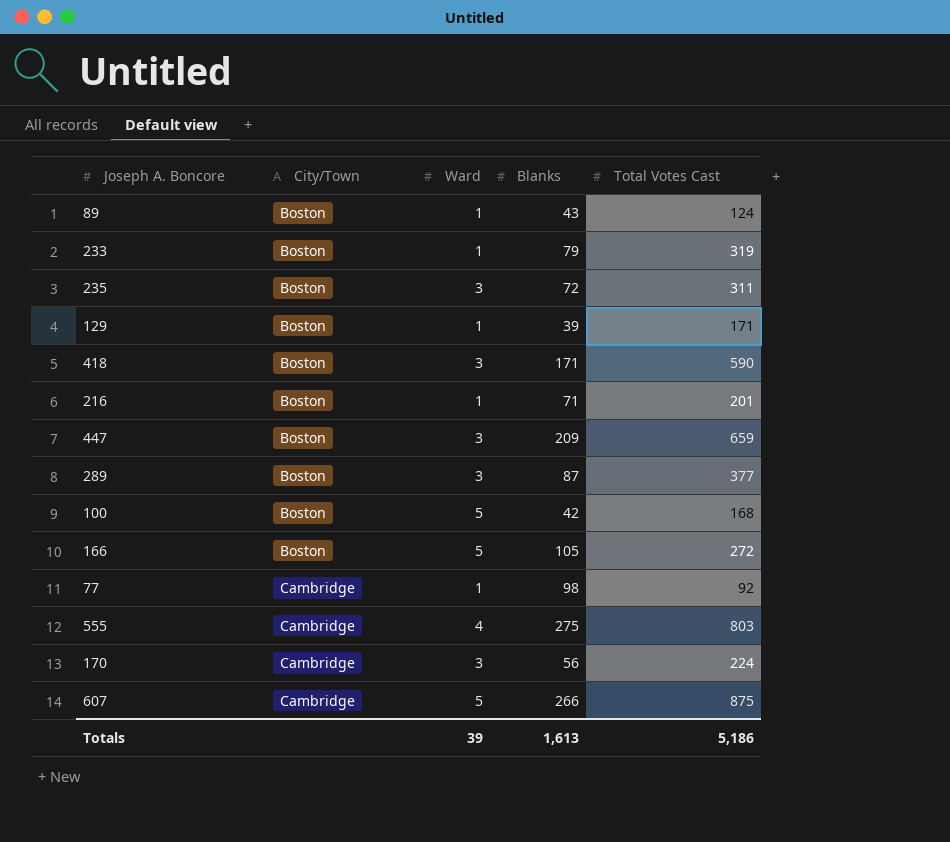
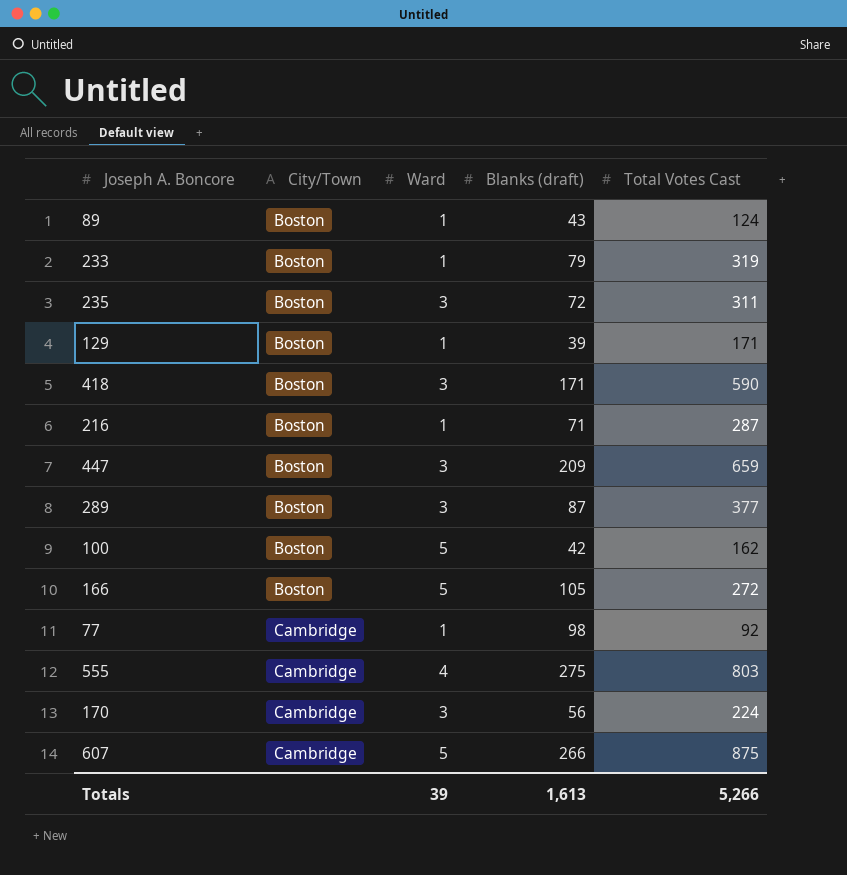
column name: Blanks -> Blanks (draft)
216 | Total Votes Cast: 201 -> 287
100 | Total Votes Cast: 168 -> 162
Totals | Total Votes Cast: 5,186 -> 5,266

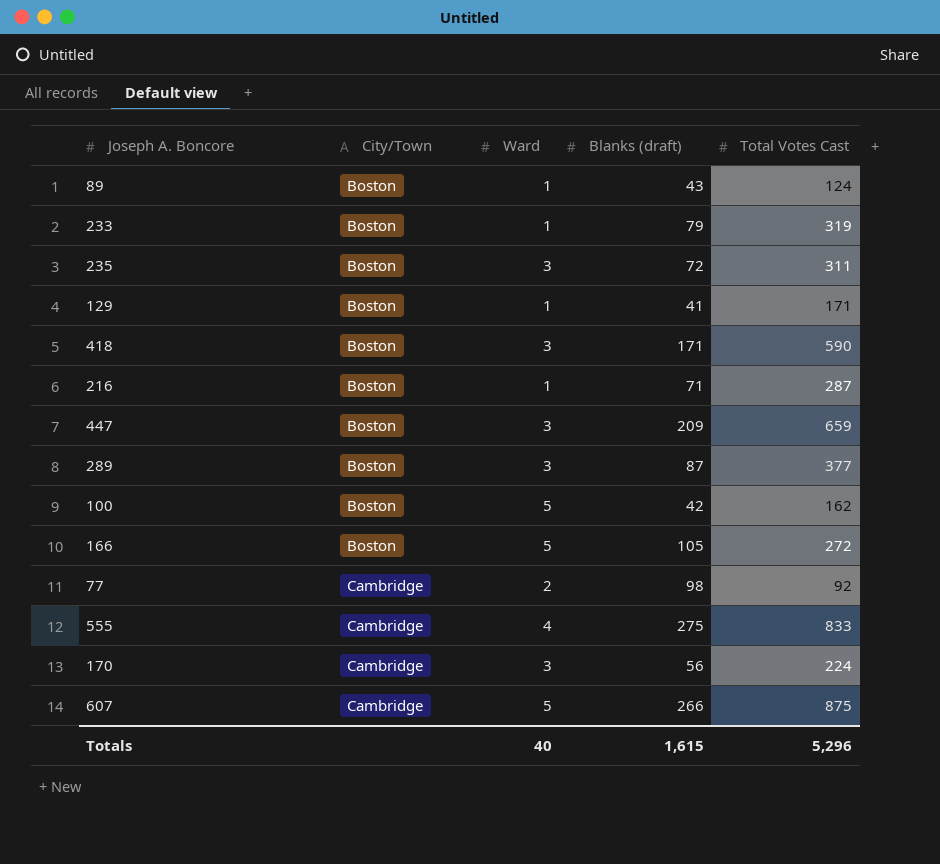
129 | Blanks (draft): 39 -> 41
77 | Ward: 1 -> 2
555 | Total Votes Cast: 803 -> 833
Totals | Ward: 39 -> 40
Totals | Blanks (draft): 1,613 -> 1,615
Totals | Total Votes Cast: 5,266 -> 5,296

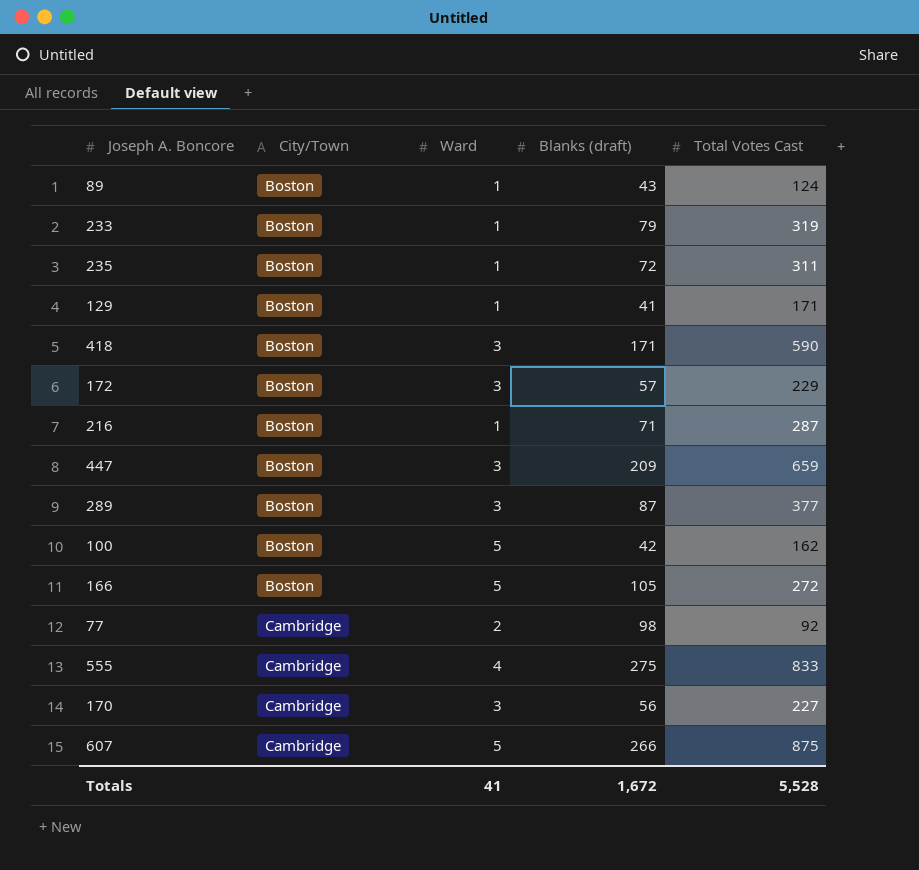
235 | Ward: 3 -> 1
row 172: none -> Boston | 3 | 57 | 229
170 | Total Votes Cast: 224 -> 227
Totals | Ward: 40 -> 41
Totals | Blanks (draft): 1,615 -> 1,672
Totals | Total Votes Cast: 5,296 -> 5,528

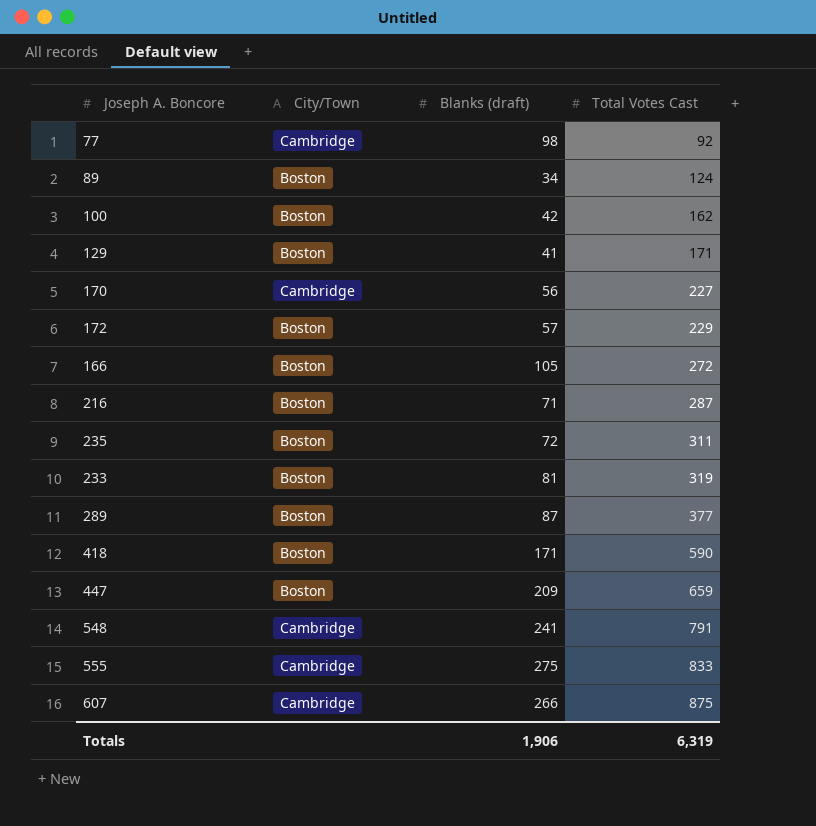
row order: City/Town ascending -> Total Votes Cast ascending
column Ward | position: 3 -> none
89 | Blanks (draft): 43 -> 34
233 | Blanks (draft): 79 -> 81
row 548: none -> Cambridge | 241 | 791
Totals | Blanks (draft): 1,672 -> 1,906
Totals | Total Votes Cast: 5,528 -> 6,319

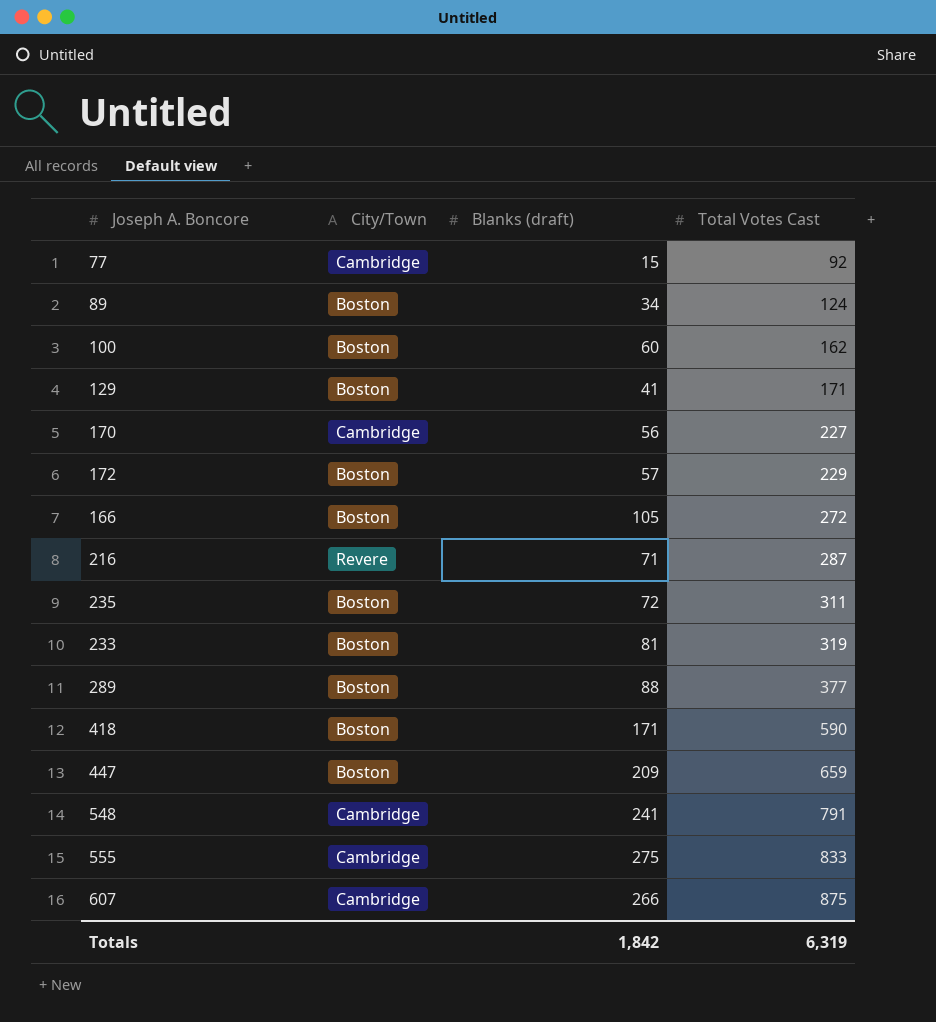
77 | Blanks (draft): 98 -> 15
100 | Blanks (draft): 42 -> 60
216 | City/Town: Boston -> Revere
289 | Blanks (draft): 87 -> 88
Totals | Blanks (draft): 1,906 -> 1,842

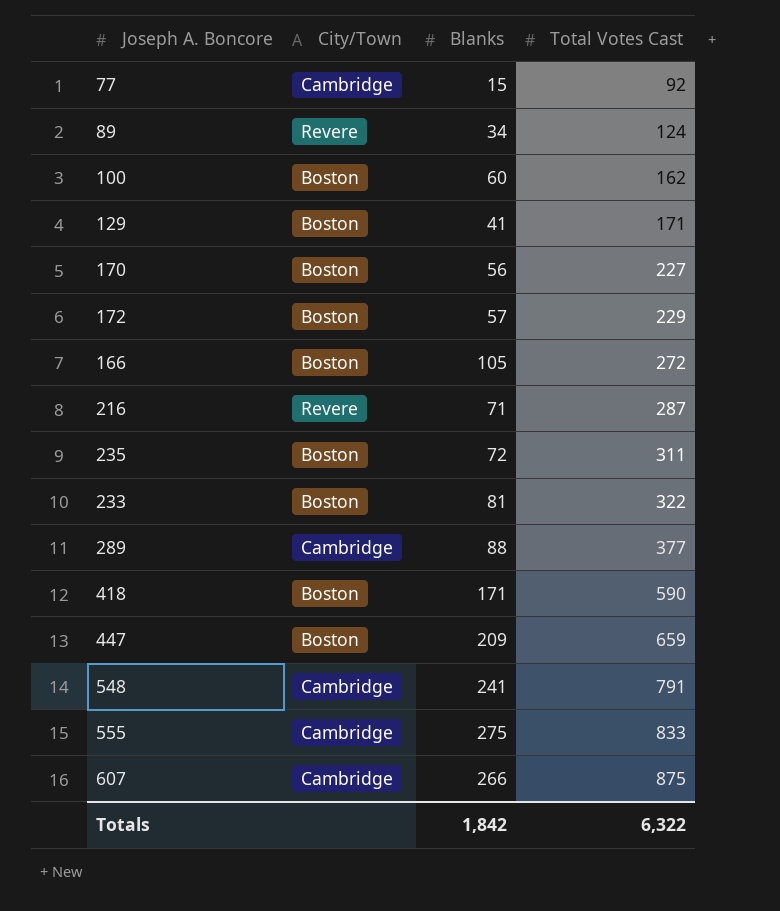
column name: Blanks (draft) -> Blanks
89 | City/Town: Boston -> Revere
170 | City/Town: Cambridge -> Boston
233 | Total Votes Cast: 319 -> 322
289 | City/Town: Boston -> Cambridge
Totals | Total Votes Cast: 6,319 -> 6,322

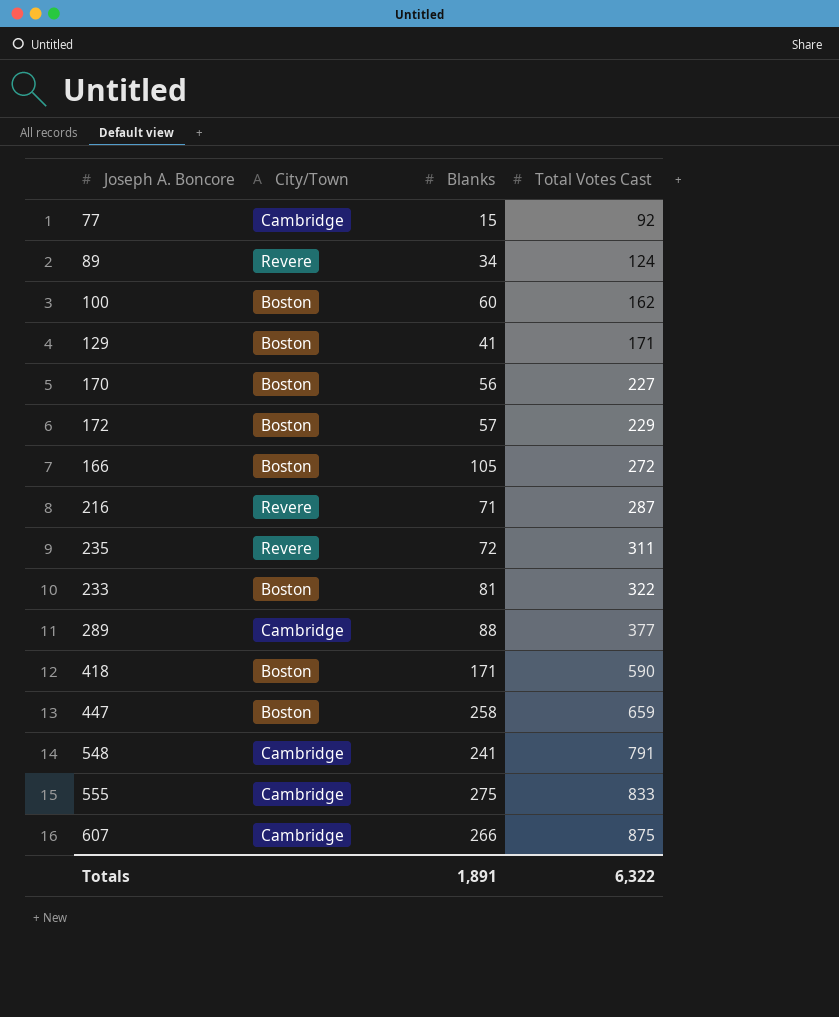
235 | City/Town: Boston -> Revere
447 | Blanks: 209 -> 258
Totals | Blanks: 1,842 -> 1,891

